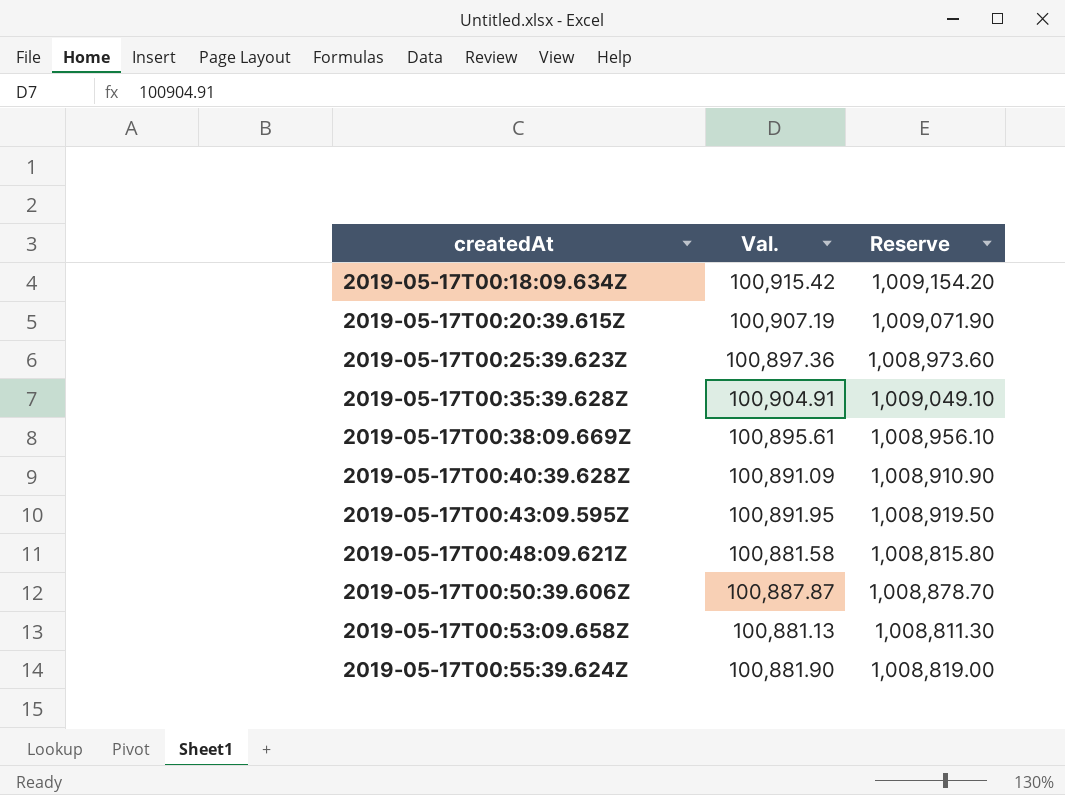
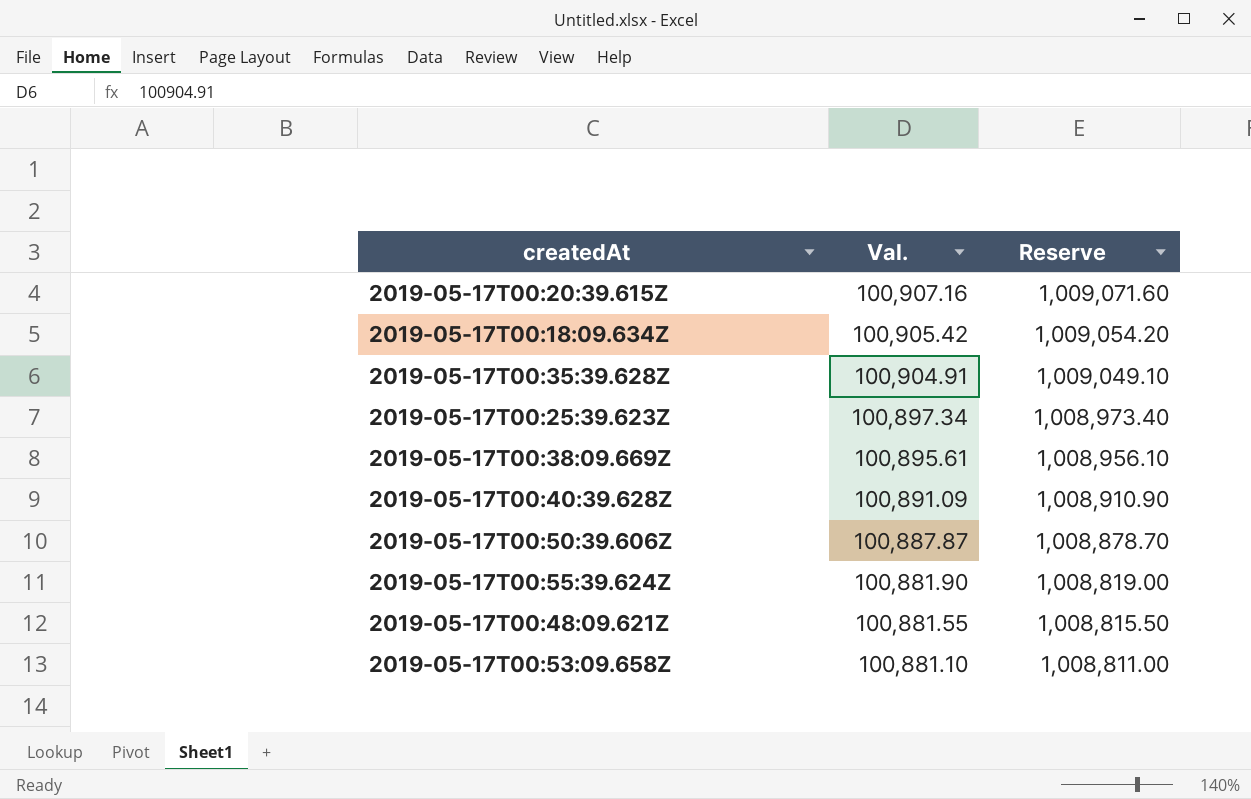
row order: createdAt ascending -> Val. descending
row 2019-05-17T00:43:09.595Z: 100,891.95 | 1,008,919.50 -> none
2019-05-17T00:20:39.615Z | Val.: 100,907.19 -> 100,907.16
2019-05-17T00:20:39.615Z | Reserve: 1,009,071.90 -> 1,009,071.60
2019-05-17T00:18:09.634Z | Val.: 100,915.42 -> 100,905.42
2019-05-17T00:18:09.634Z | Reserve: 1,009,154.20 -> 1,009,054.20
2019-05-17T00:25:39.623Z | Val.: 100,897.36 -> 100,897.34
2019-05-17T00:25:39.623Z | Reserve: 1,008,973.60 -> 1,008,973.40
2019-05-17T00:48:09.621Z | Val.: 100,881.58 -> 100,881.55
2019-05-17T00:48:09.621Z | Reserve: 1,008,815.80 -> 1,008,815.50
2019-05-17T00:53:09.658Z | Val.: 100,881.13 -> 100,881.10
2019-05-17T00:53:09.658Z | Reserve: 1,008,811.30 -> 1,008,811.00

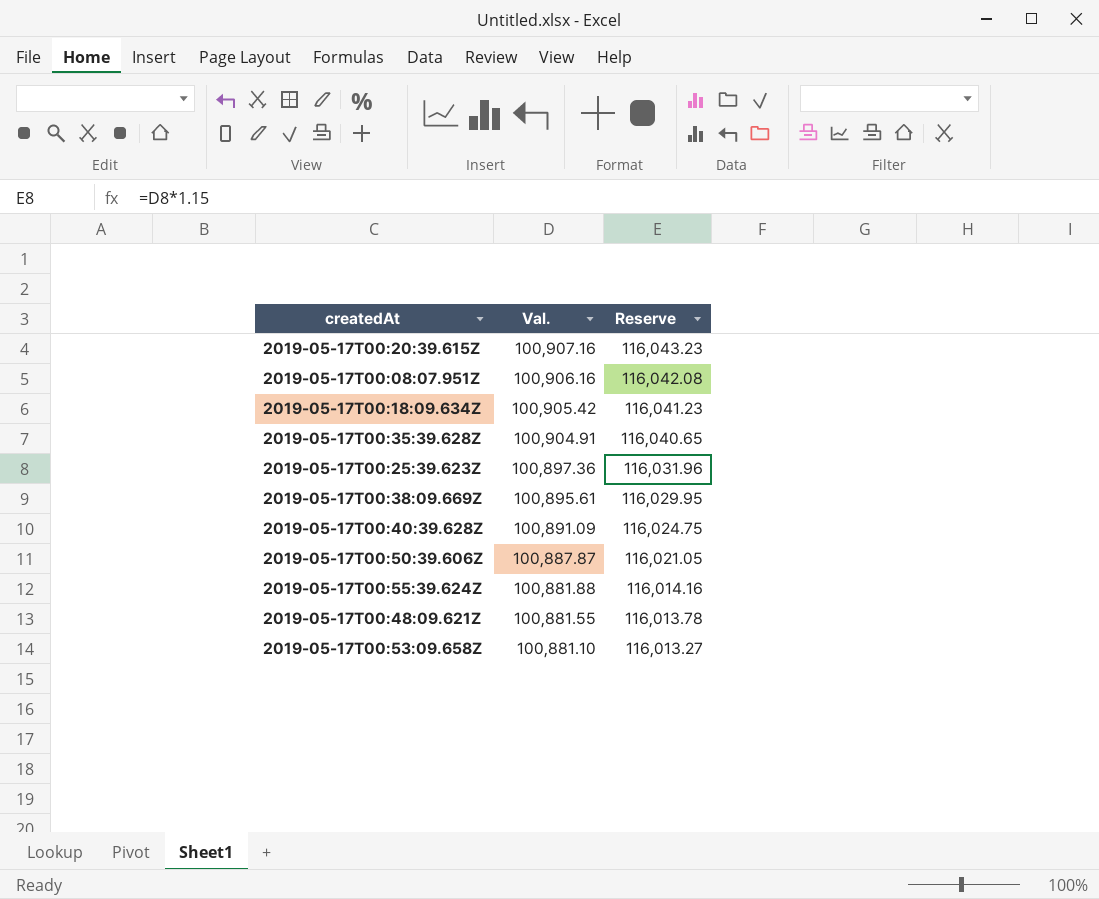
column Reserve | formula: [Val.] * 10 -> [Val.] * 1.15
row 2019-05-17T00:08:07.951Z: none -> 100,906.16 | 116,042.08
2019-05-17T00:25:39.623Z | Val.: 100,897.34 -> 100,897.36
2019-05-17T00:55:39.624Z | Val.: 100,881.90 -> 100,881.88

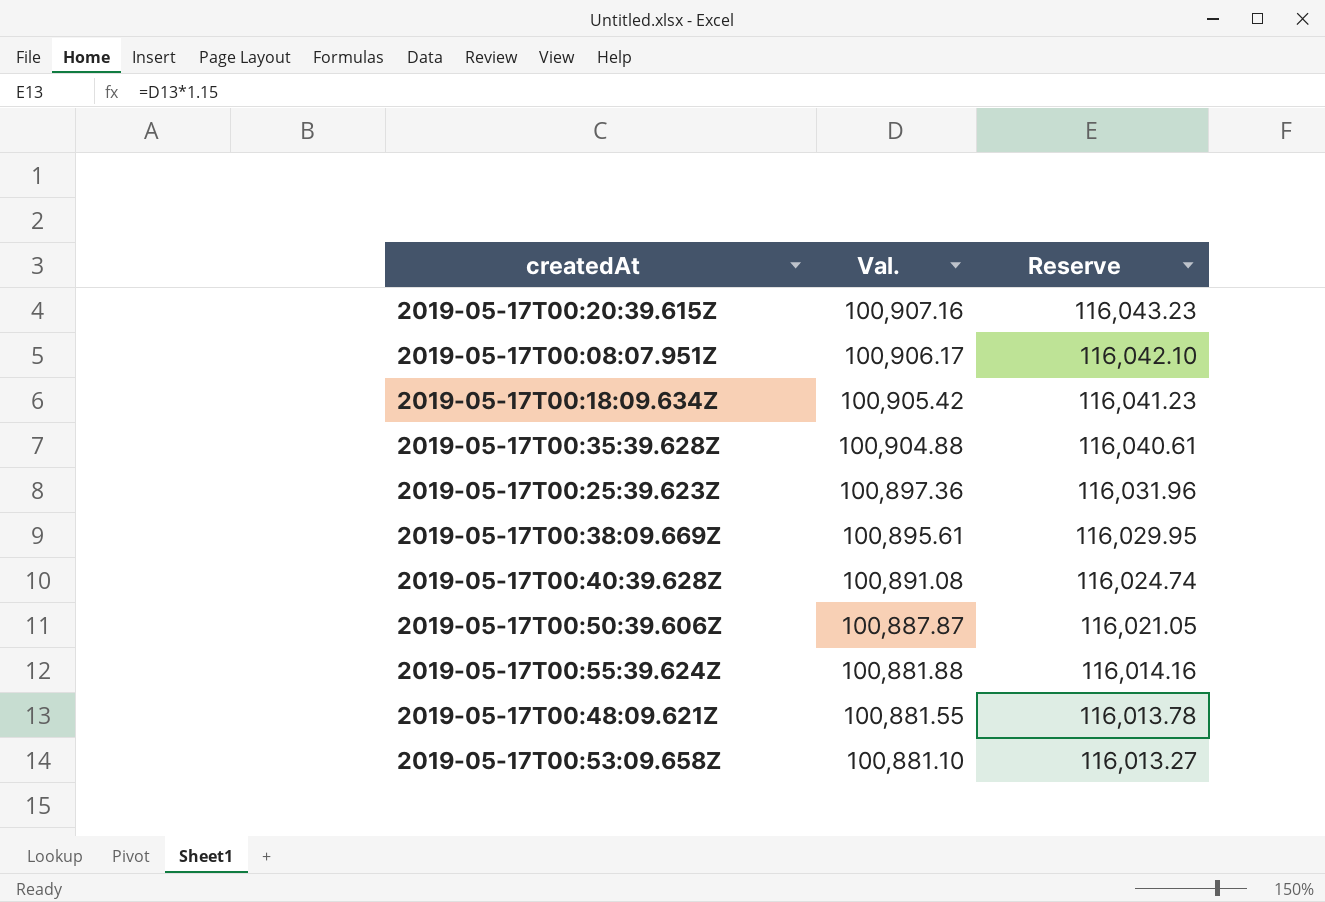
2019-05-17T00:08:07.951Z | Val.: 100,906.16 -> 100,906.17
2019-05-17T00:08:07.951Z | Reserve: 116,042.08 -> 116,042.10
2019-05-17T00:35:39.628Z | Val.: 100,904.91 -> 100,904.88
2019-05-17T00:35:39.628Z | Reserve: 116,040.65 -> 116,040.61
2019-05-17T00:40:39.628Z | Val.: 100,891.09 -> 100,891.08
2019-05-17T00:40:39.628Z | Reserve: 116,024.75 -> 116,024.74

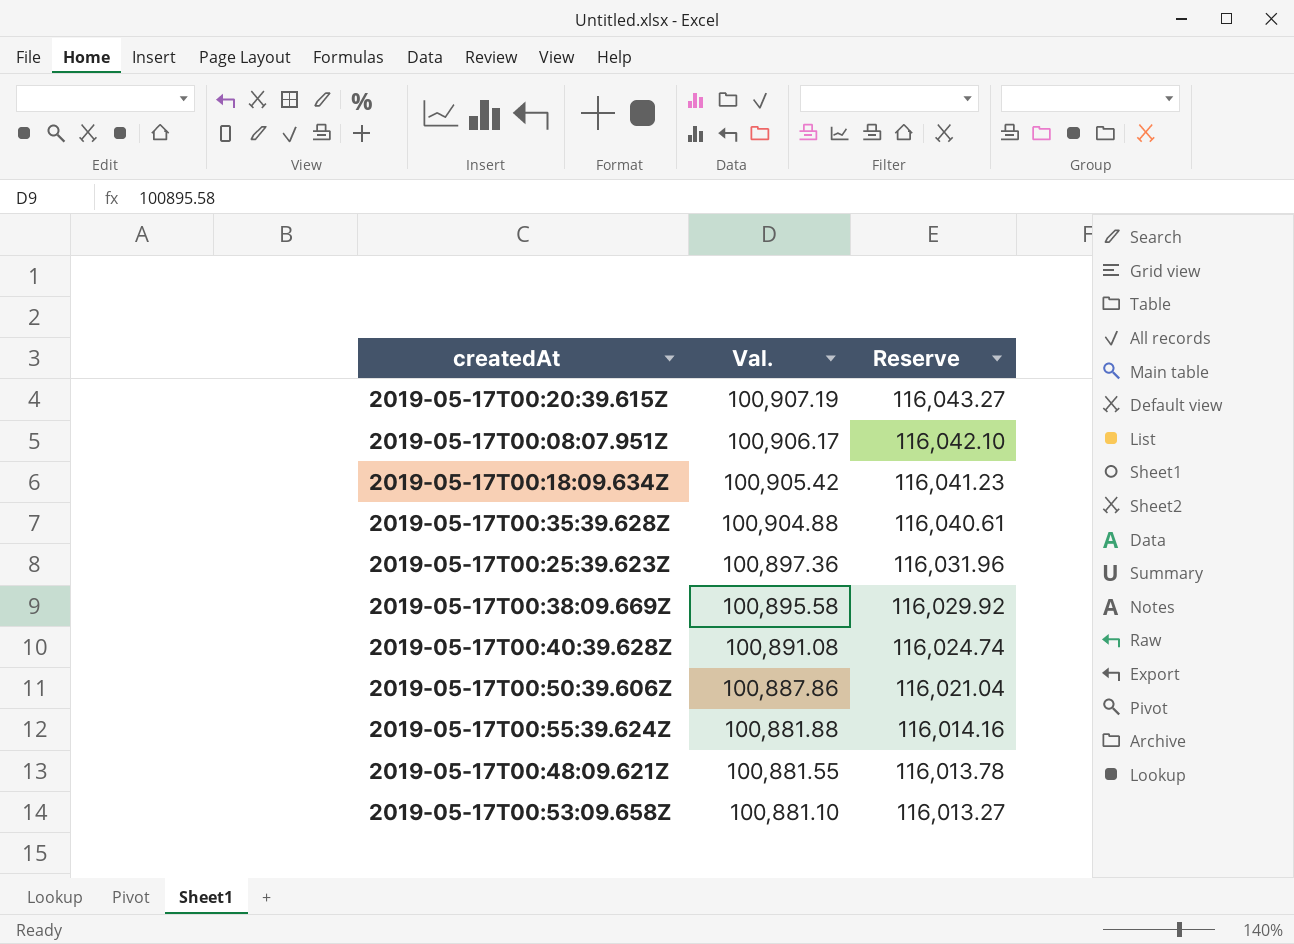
2019-05-17T00:20:39.615Z | Val.: 100,907.16 -> 100,907.19
2019-05-17T00:20:39.615Z | Reserve: 116,043.23 -> 116,043.27
2019-05-17T00:38:09.669Z | Val.: 100,895.61 -> 100,895.58
2019-05-17T00:38:09.669Z | Reserve: 116,029.95 -> 116,029.92
2019-05-17T00:50:39.606Z | Val.: 100,887.87 -> 100,887.86
2019-05-17T00:50:39.606Z | Reserve: 116,021.05 -> 116,021.04

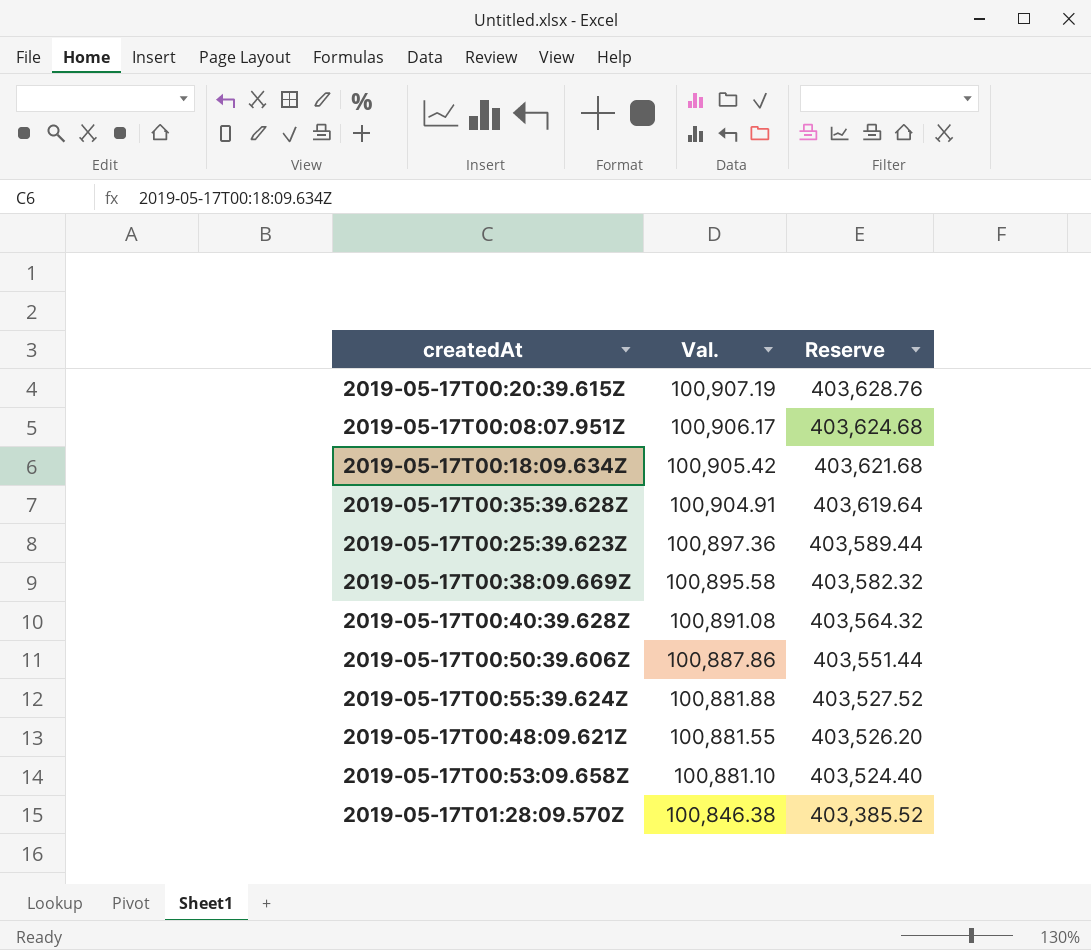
column Reserve | formula: [Val.] * 1.15 -> [Val.] * 4
2019-05-17T00:35:39.628Z | Val.: 100,904.88 -> 100,904.91
row 2019-05-17T01:28:09.570Z: none -> 100,846.38 | 403,385.52

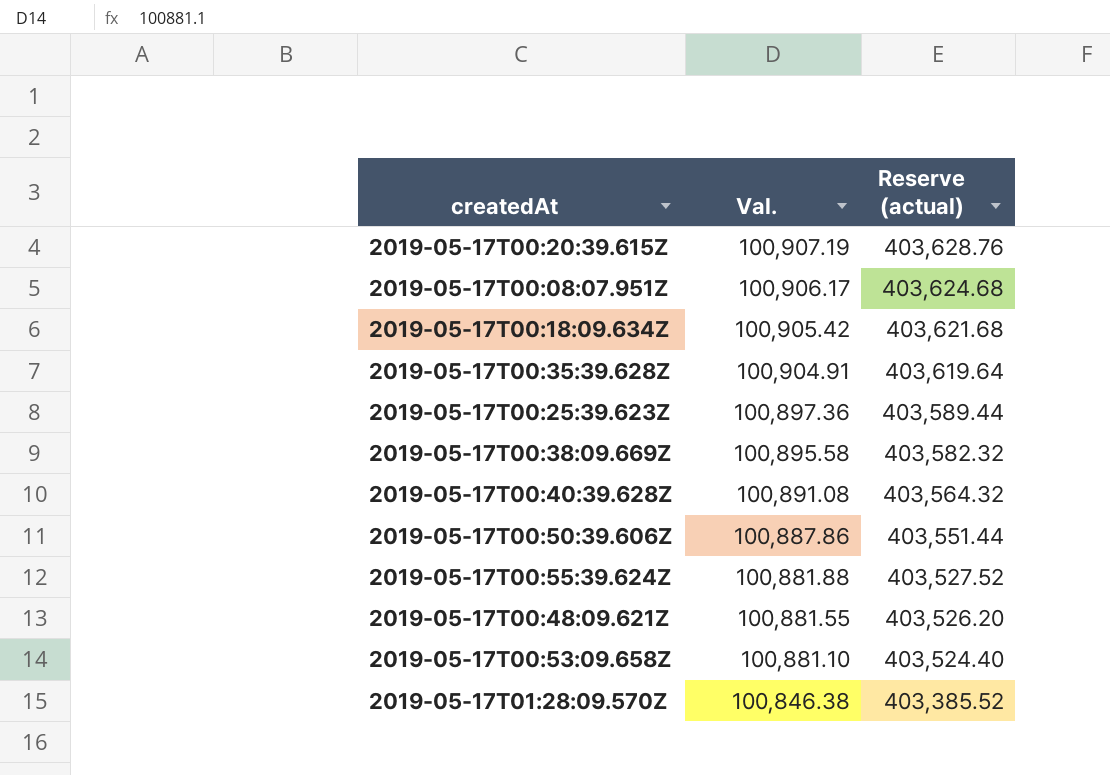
column name: Reserve -> Reserve (actual)

